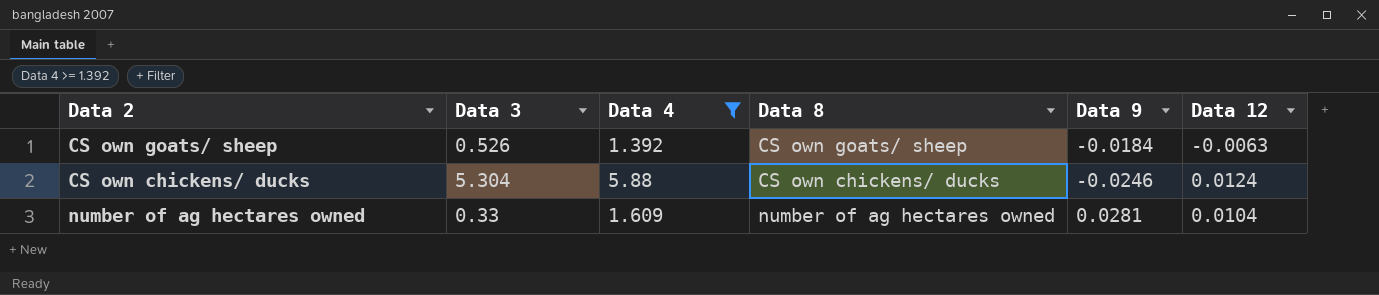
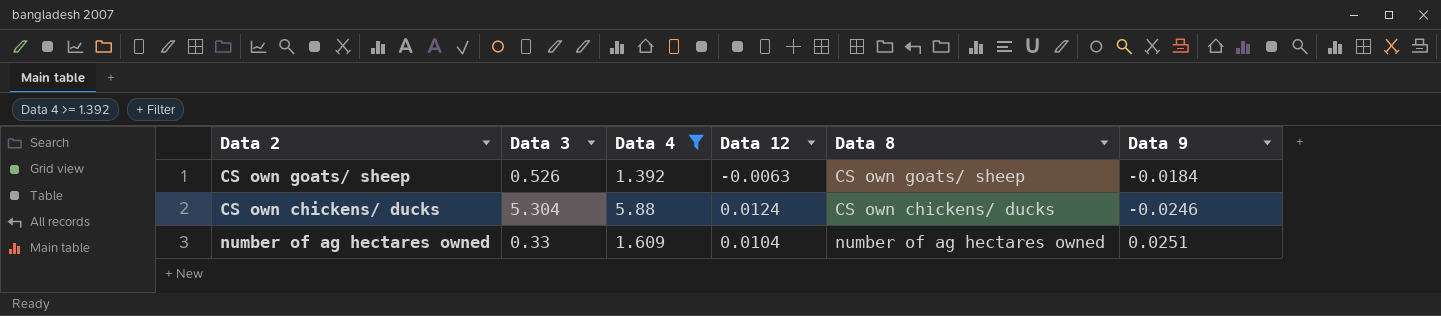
column Data 12 | position: 6 -> 4
number of ag hectares owned | Data 9: 0.0281 -> 0.0251

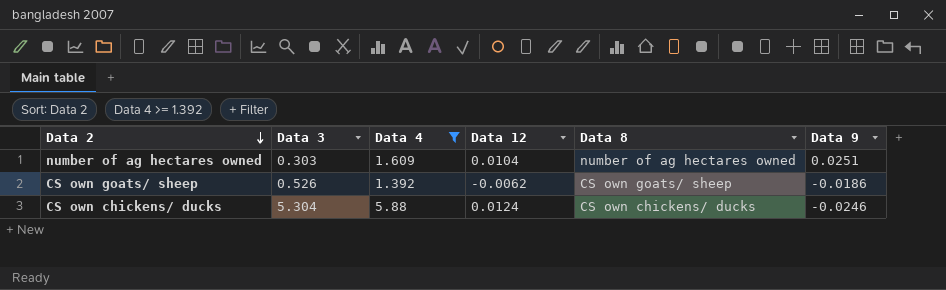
row order: none -> Data 2 descending
number of ag hectares owned | Data 3: 0.33 -> 0.303
CS own goats/ sheep | Data 12: -0.0063 -> -0.0062
CS own goats/ sheep | Data 9: -0.0184 -> -0.0186

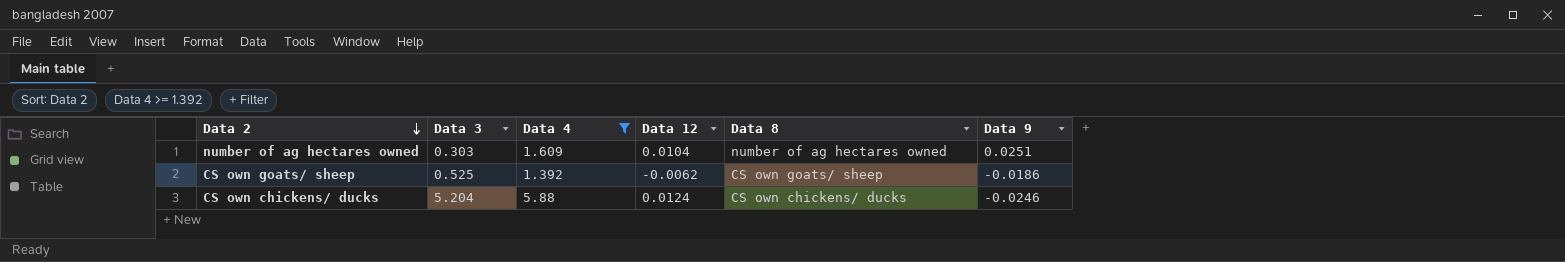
CS own goats/ sheep | Data 3: 0.526 -> 0.525
CS own chickens/ ducks | Data 3: 5.304 -> 5.204

